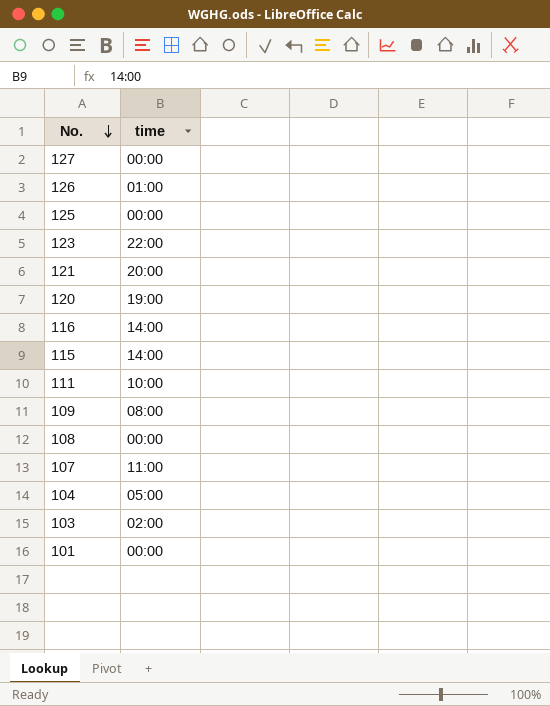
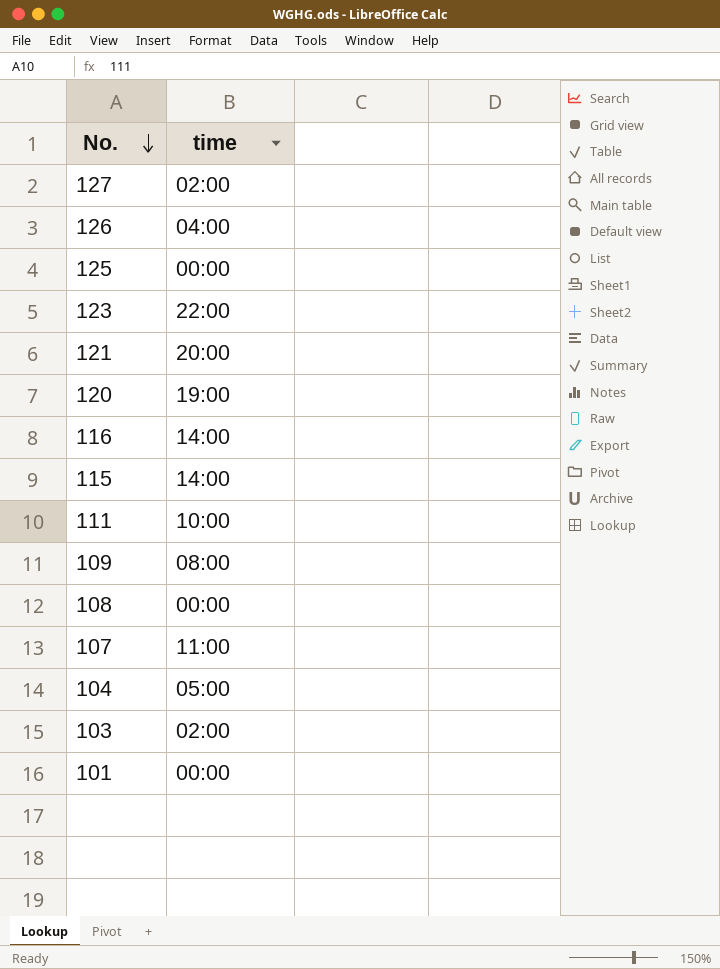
127 | time: 00:00 -> 02:00
126 | time: 01:00 -> 04:00

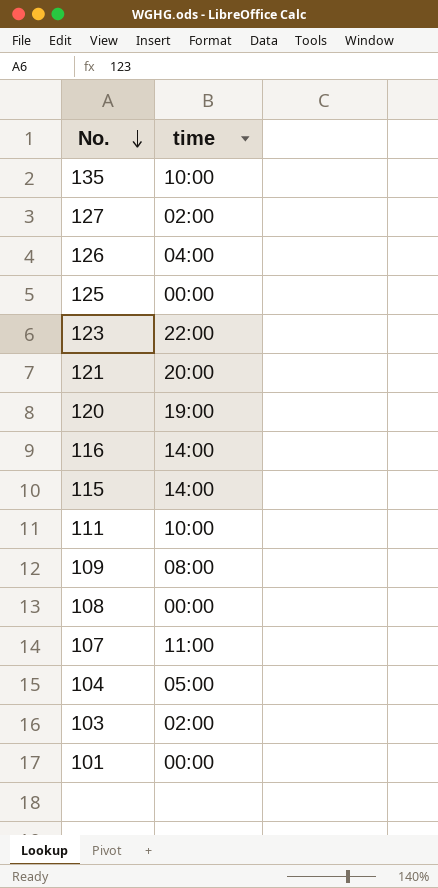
row 135: none -> 10:00

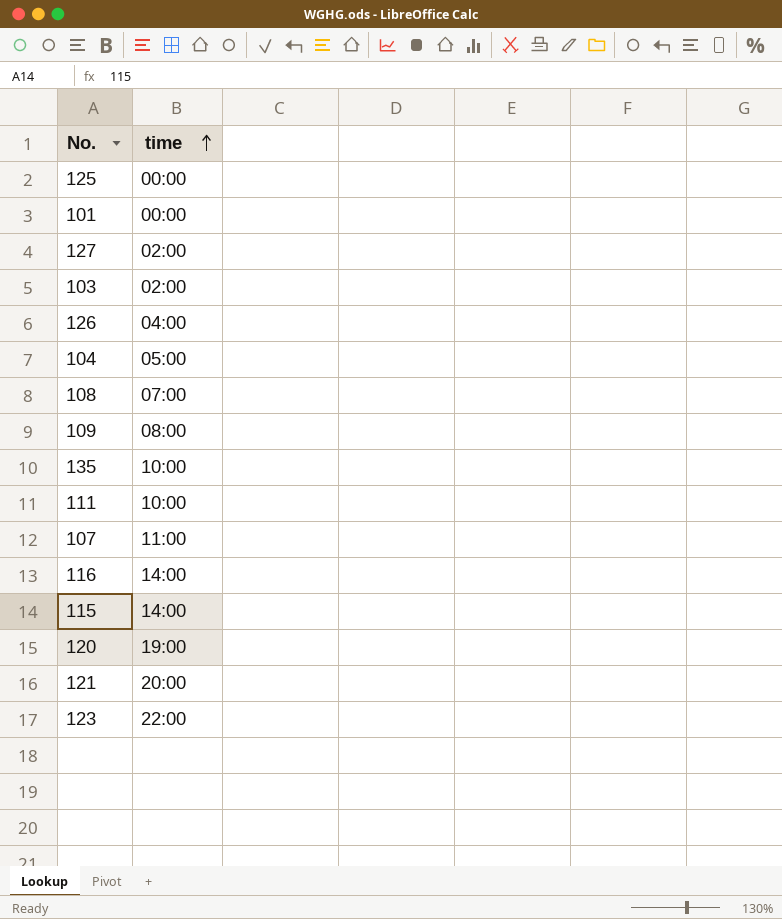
row order: No. descending -> time ascending
108 | time: 00:00 -> 07:00

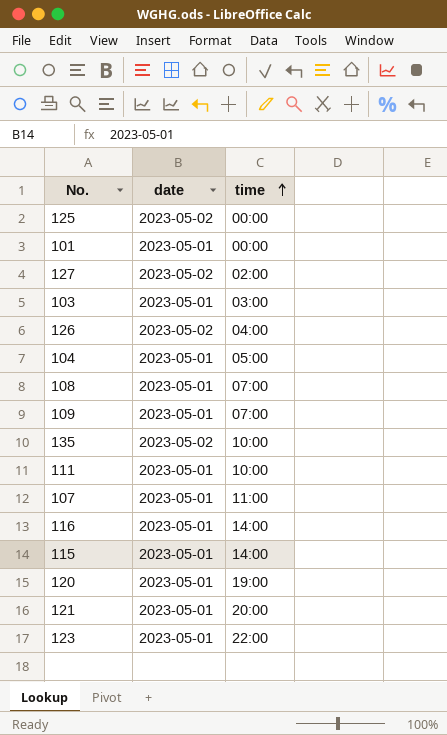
column date | position: none -> 2
103 | time: 02:00 -> 03:00
109 | time: 08:00 -> 07:00

